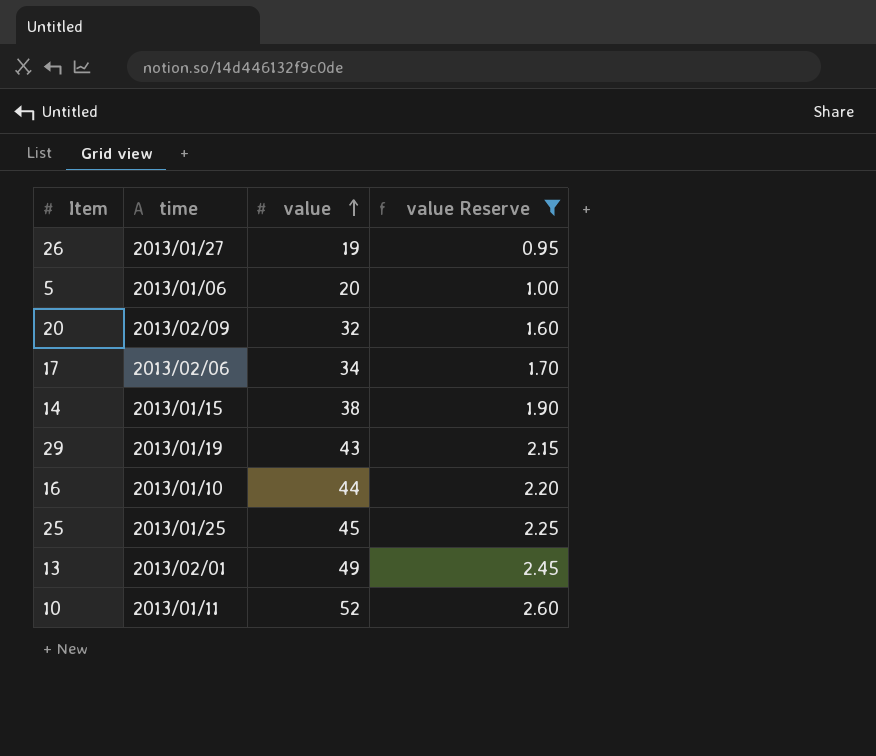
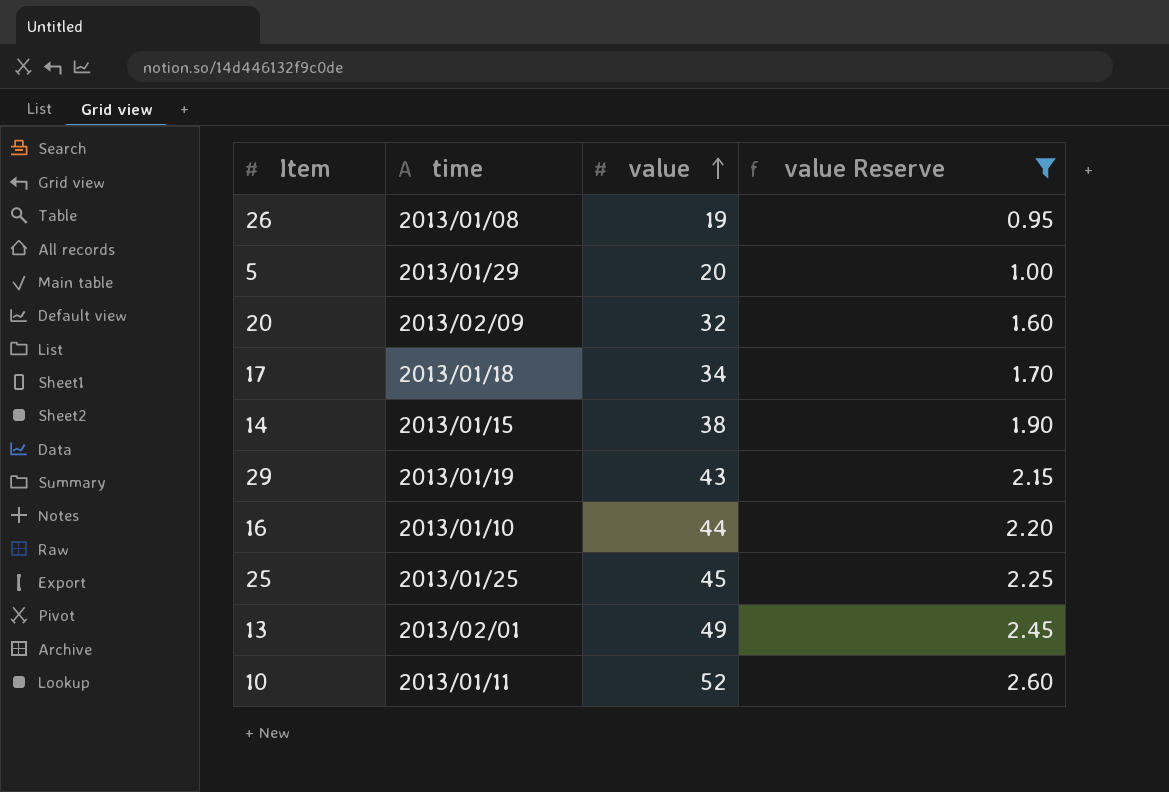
26 | time: 2013/01/27 -> 2013/01/08
5 | time: 2013/01/06 -> 2013/01/29
17 | time: 2013/02/06 -> 2013/01/18

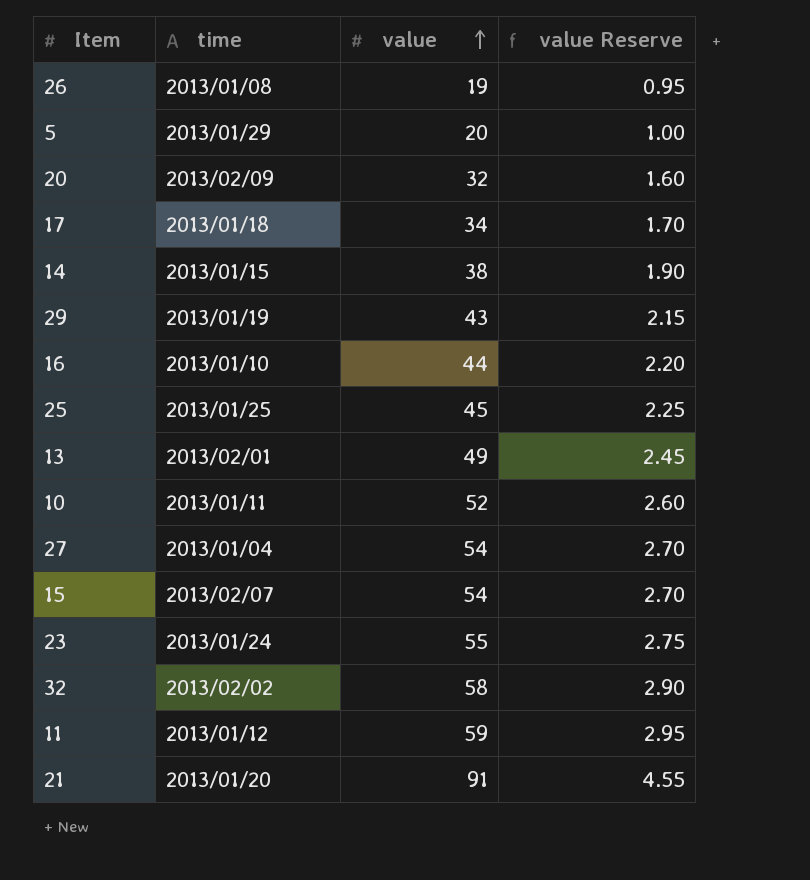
filter: value Reserve <= 2.60 -> none

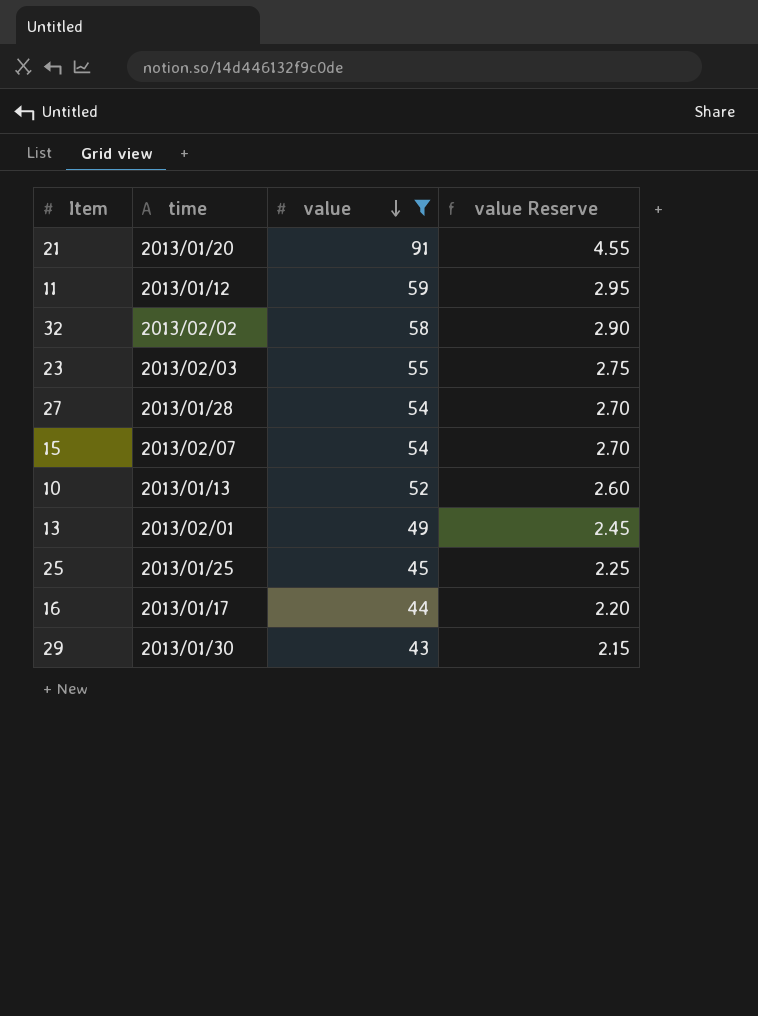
filter: none -> value >= 43
row order: value ascending -> value descending
23 | time: 2013/01/24 -> 2013/02/03
27 | time: 2013/01/04 -> 2013/01/28
10 | time: 2013/01/11 -> 2013/01/13
16 | time: 2013/01/10 -> 2013/01/17
29 | time: 2013/01/19 -> 2013/01/30

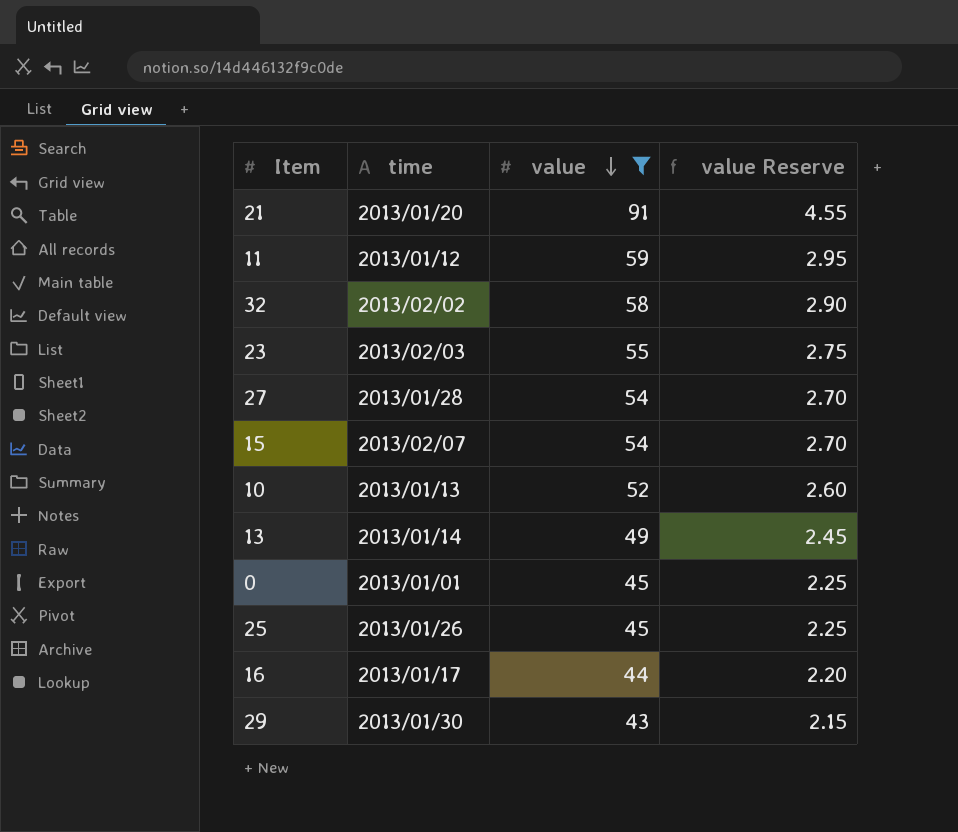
13 | time: 2013/02/01 -> 2013/01/14
row 0: none -> 2013/01/01 | 45 | 2.25
25 | time: 2013/01/25 -> 2013/01/26

